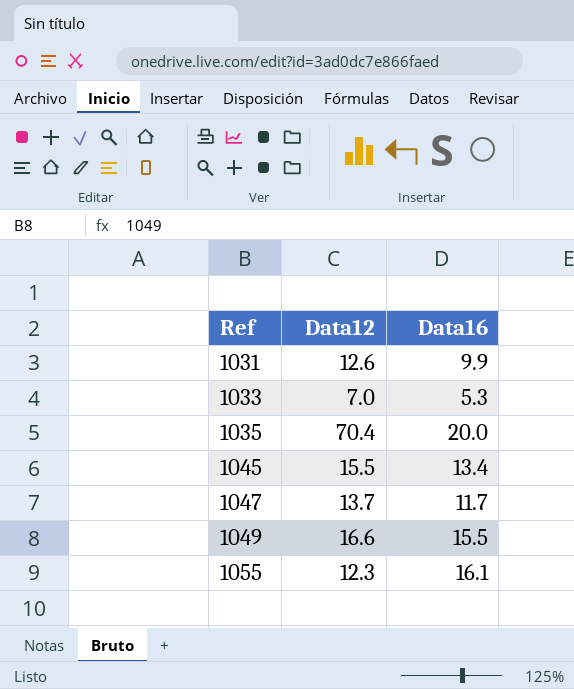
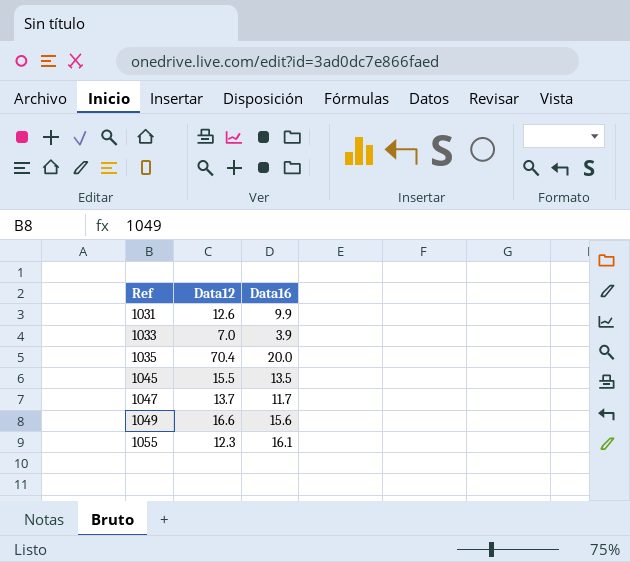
1033 | Data16: 5.3 -> 3.9
1045 | Data16: 13.4 -> 13.5
1049 | Data16: 15.5 -> 15.6

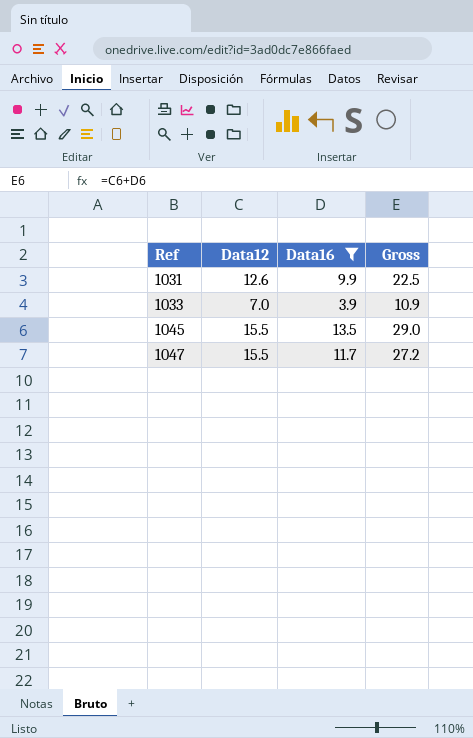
filter: none -> Data16 <= 13.5
column Gross | formula: none -> [Data12] + [Data16]
1047 | Data12: 13.7 -> 15.5

